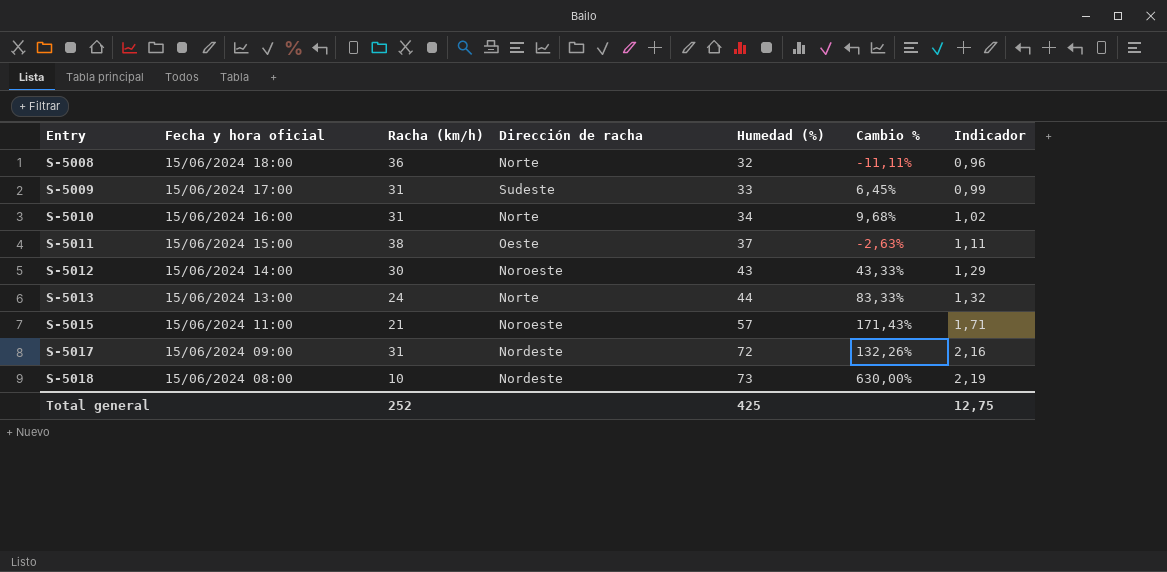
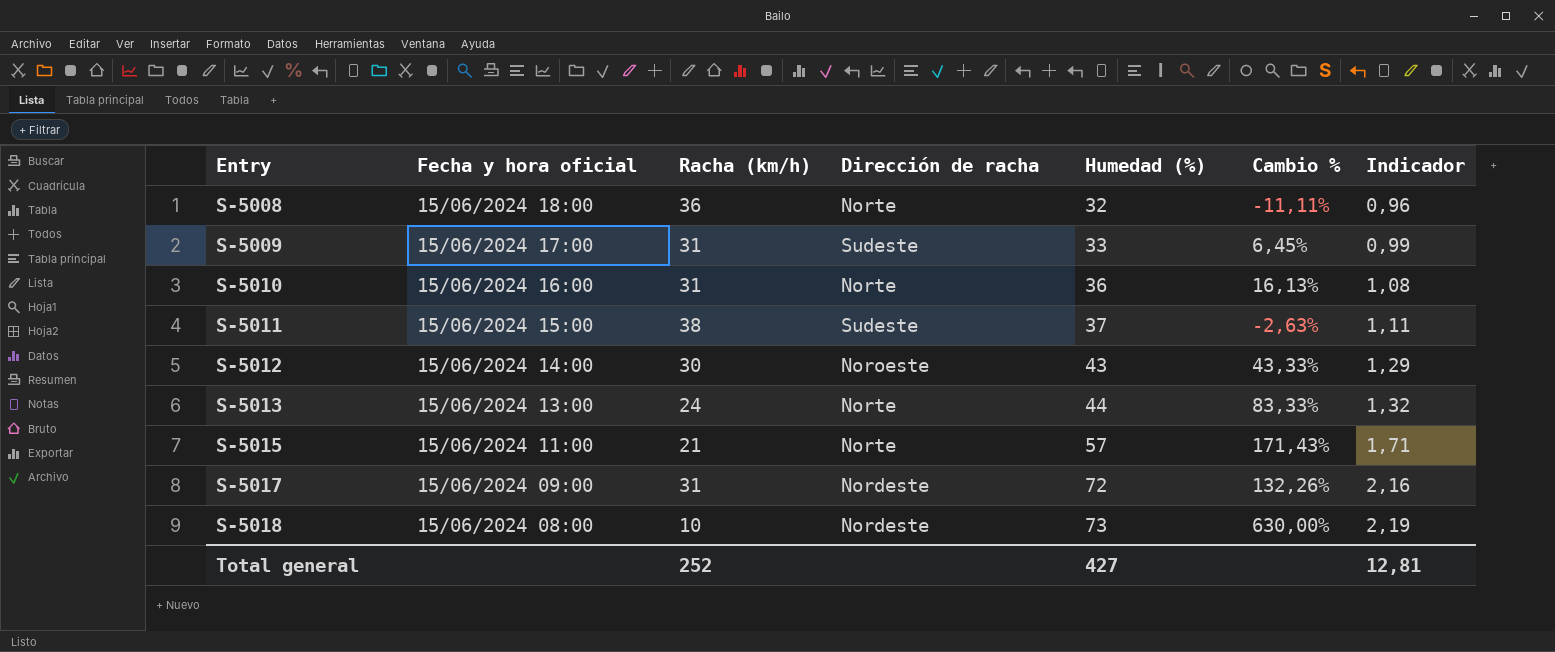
S-5010 | Humedad (%): 34 -> 36
S-5010 | Cambio %: 9,68% -> 16,13%
S-5010 | Indicador: 1,02 -> 1,08
S-5011 | Dirección de racha: Oeste -> Sudeste
S-5015 | Dirección de racha: Noroeste -> Norte
Total general | Humedad (%): 425 -> 427
Total general | Indicador: 12,75 -> 12,81

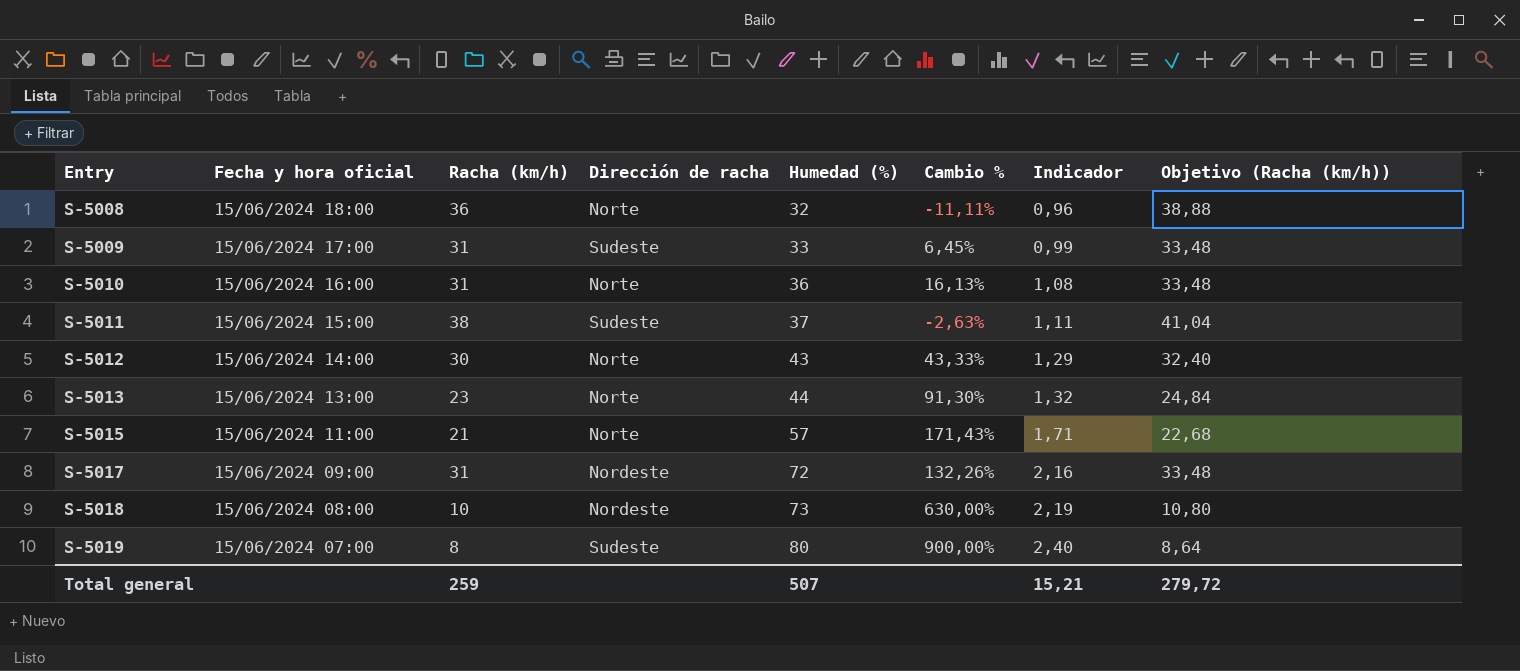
column Objetivo (Racha (km/h)) | formula: none -> [Racha (km/h)] * 1,08
S-5012 | Dirección de racha: Noroeste -> Norte
S-5013 | Racha (km/h): 24 -> 23
S-5013 | Cambio %: 83,33% -> 91,30%
row S-5019: none -> 15/06/2024 07:00 | 8 | Sudeste | 80 | 900,00% | 2,40 | 8,64
Total general | Racha (km/h): 252 -> 259
Total general | Humedad (%): 427 -> 507
Total general | Indicador: 12,81 -> 15,21

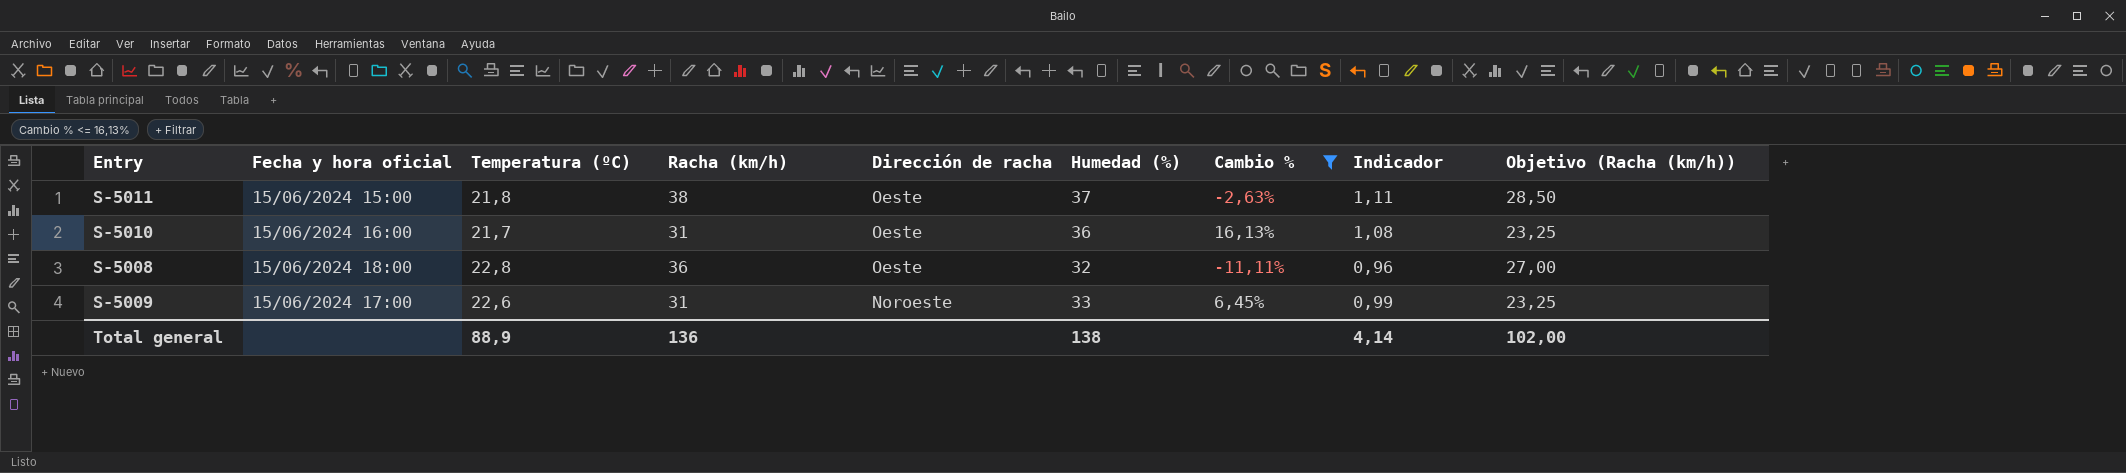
filter: none -> Cambio % <= 16,13%
row order: Entry ascending -> Dirección de racha descending
column Temperatura (ºC) | position: none -> 3
column Objetivo (Racha (km/h)) | formula: [Racha (km/h)] * 1,08 -> [Racha (km/h)] * 0,75
S-5011 | Dirección de racha: Sudeste -> Oeste
S-5010 | Dirección de racha: Norte -> Oeste
S-5008 | Dirección de racha: Norte -> Oeste
S-5009 | Dirección de racha: Sudeste -> Noroeste
Total general | Racha (km/h): 259 -> 136
Total general | Humedad (%): 507 -> 138
Total general | Indicador: 15,21 -> 4,14
Total general | Objetivo (Racha (km/h)): 279,72 -> 102,00

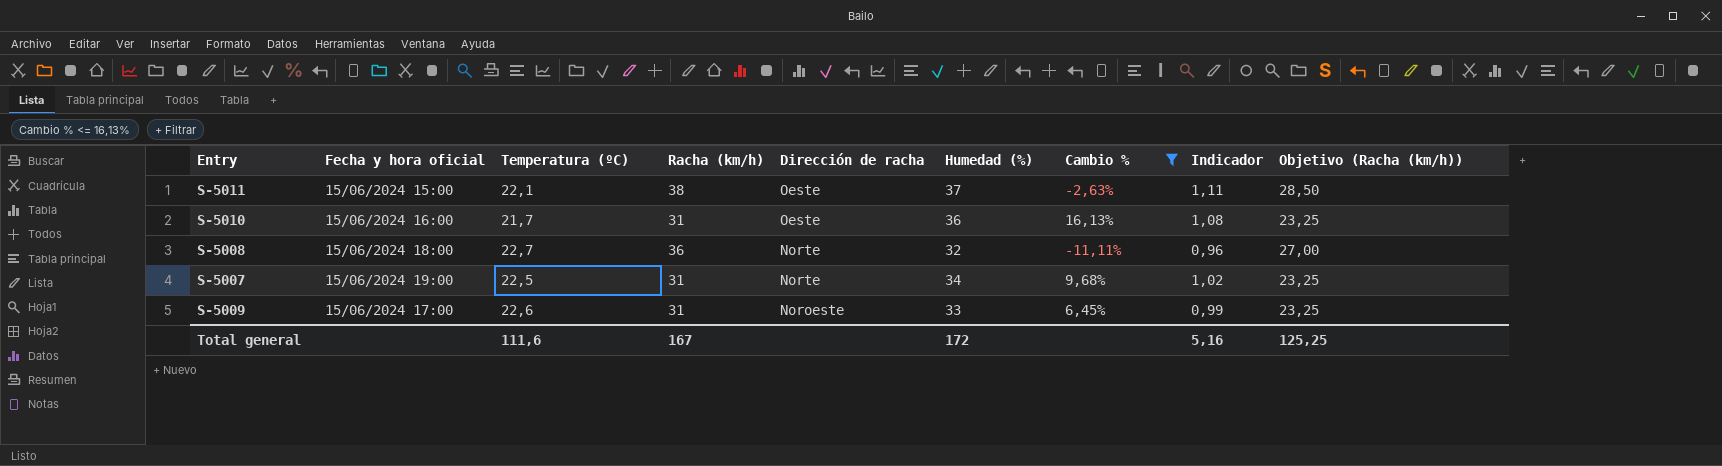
S-5011 | Temperatura (ºC): 21,8 -> 22,1
S-5008 | Temperatura (ºC): 22,8 -> 22,7
S-5008 | Dirección de racha: Oeste -> Norte
row S-5007: none -> 15/06/2024 19:00 | 22,5 | 31 | Norte | 34 | 9,68% | 1,02 | 23,25
Total general | Temperatura (ºC): 88,9 -> 111,6
Total general | Racha (km/h): 136 -> 167
Total general | Humedad (%): 138 -> 172
Total general | Indicador: 4,14 -> 5,16
Total general | Objetivo (Racha (km/h)): 102,00 -> 125,25

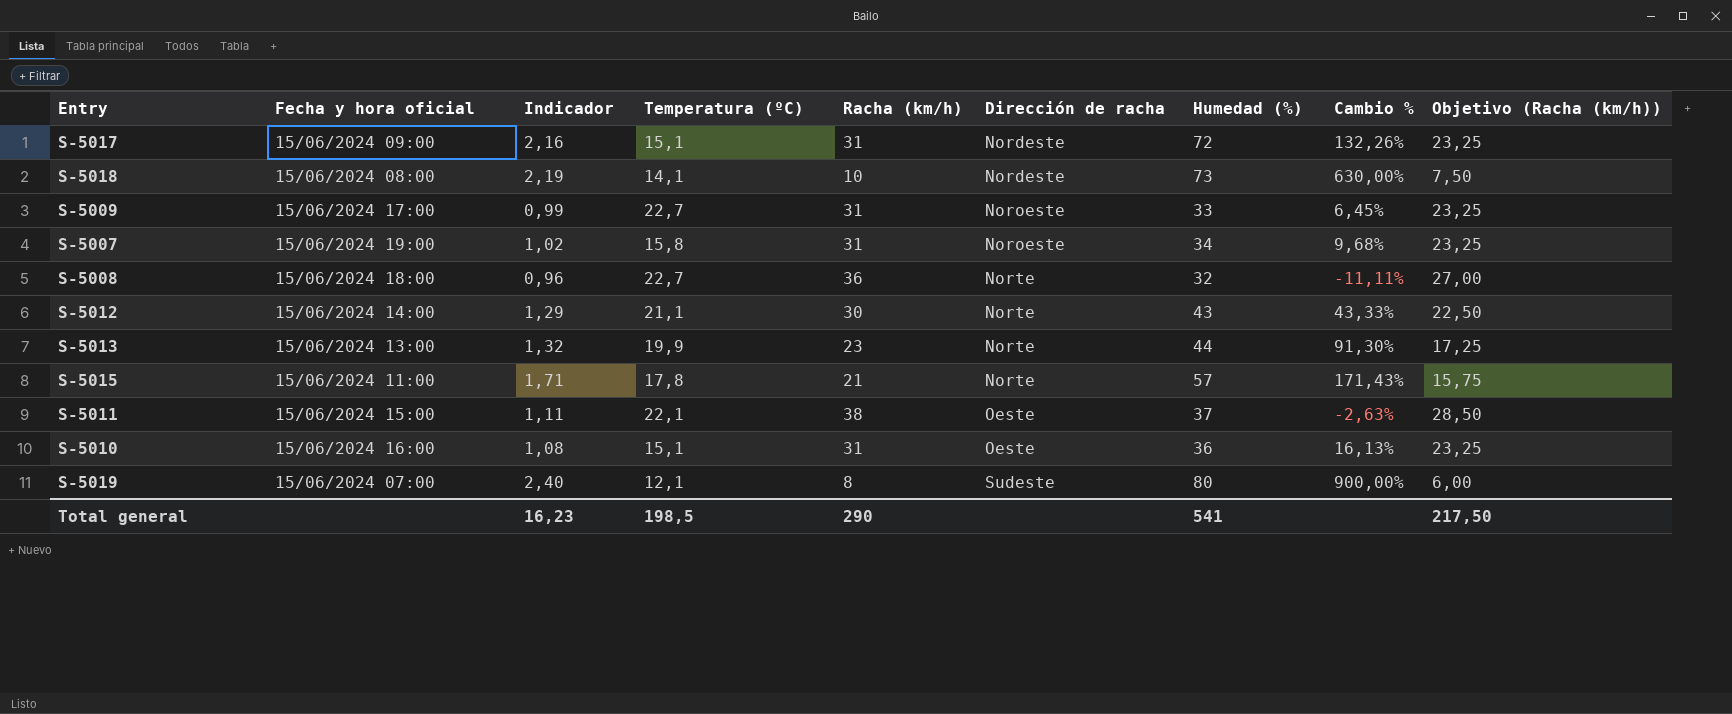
filter: Cambio % <= 16,13% -> none
row order: Dirección de racha descending -> Dirección de racha ascending
column Indicador | position: 8 -> 3
S-5009 | Temperatura (ºC): 22,6 -> 22,7
S-5007 | Temperatura (ºC): 22,5 -> 15,8
S-5007 | Dirección de racha: Norte -> Noroeste
S-5010 | Temperatura (ºC): 21,7 -> 15,1
Total general | Indicador: 5,16 -> 16,23
Total general | Temperatura (ºC): 111,6 -> 198,5
Total general | Racha (km/h): 167 -> 290
Total general | Humedad (%): 172 -> 541
Total general | Objetivo (Racha (km/h)): 125,25 -> 217,50

